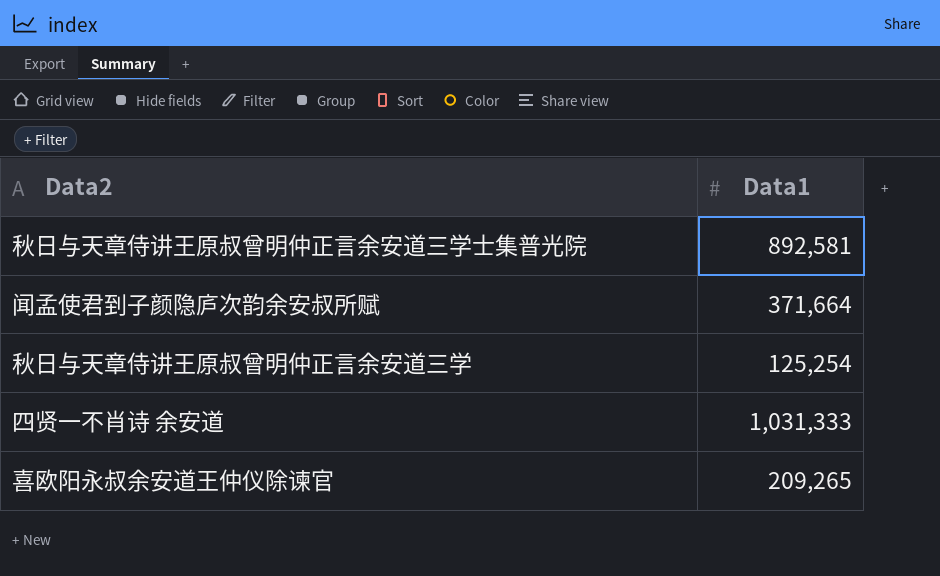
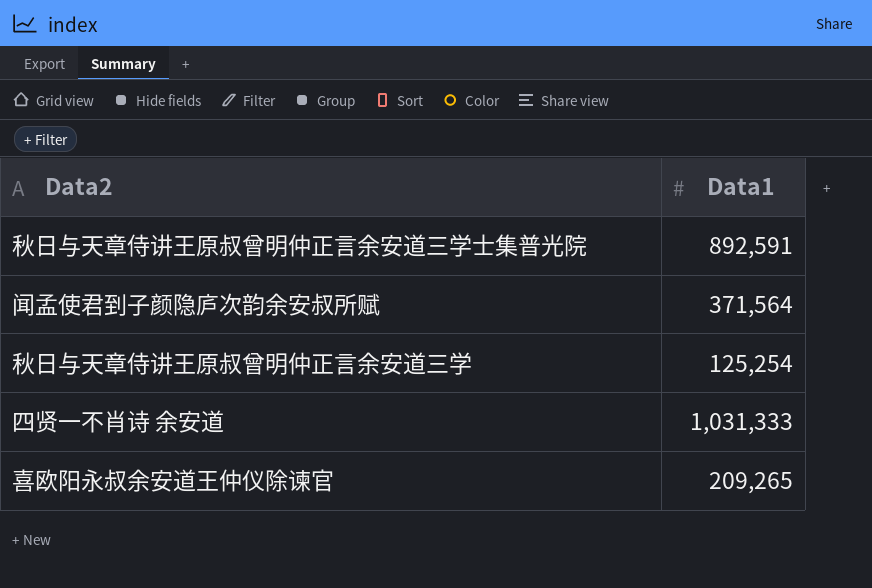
秋日与天章侍讲王原叔曾明仲正言余安道三学士集普光院 | Data1: 892,581 -> 892,591
闻孟使君到子颜隐庐次韵余安叔所赋 | Data1: 371,664 -> 371,564

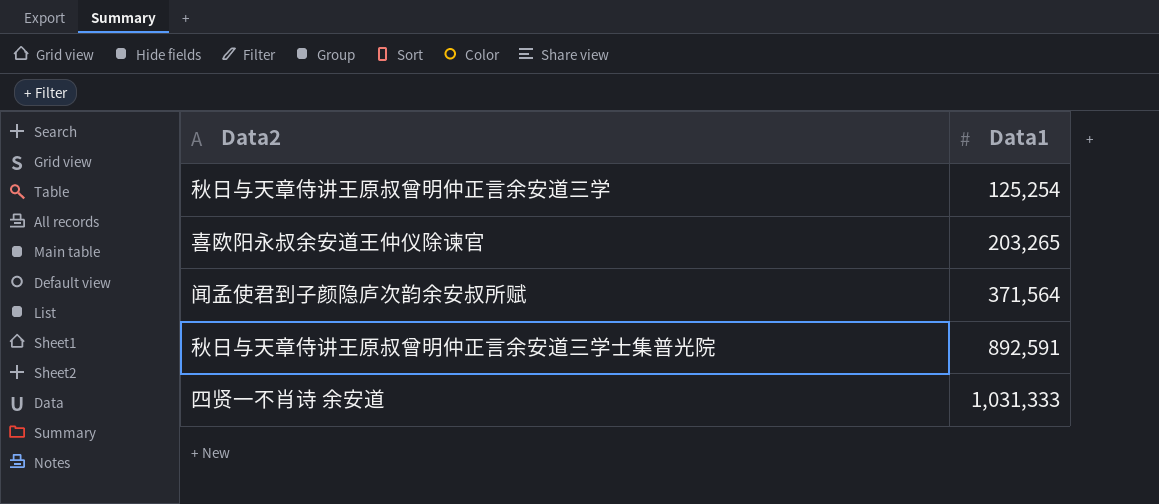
row order: none -> Data1 ascending
喜欧阳永叔余安道王仲仪除谏官 | Data1: 209,265 -> 203,265

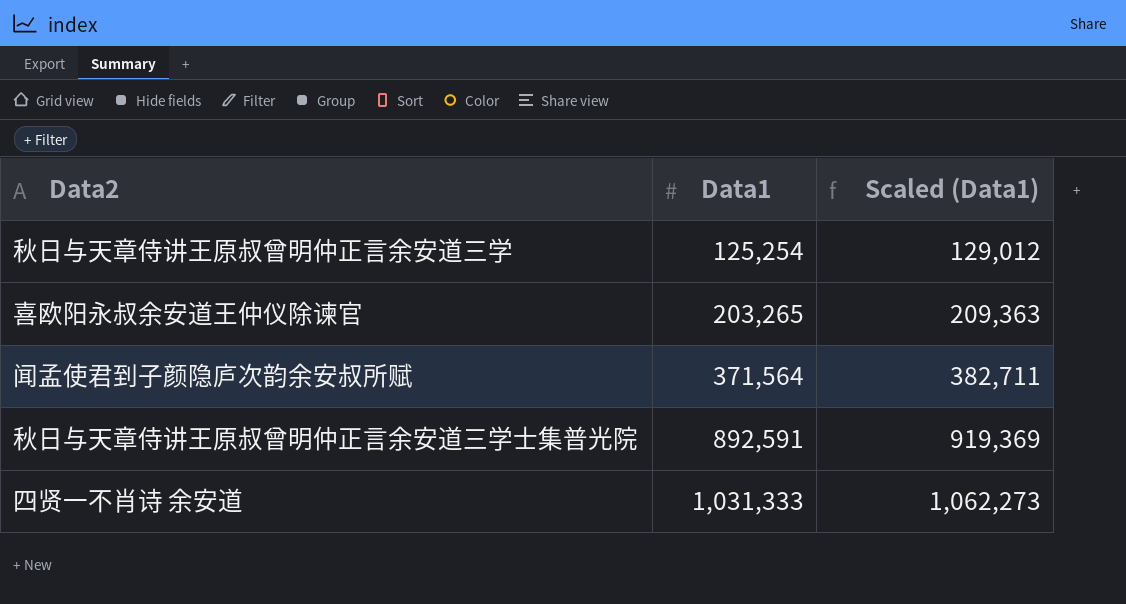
column Scaled (Data1) | formula: none -> [Data1] * 1.03

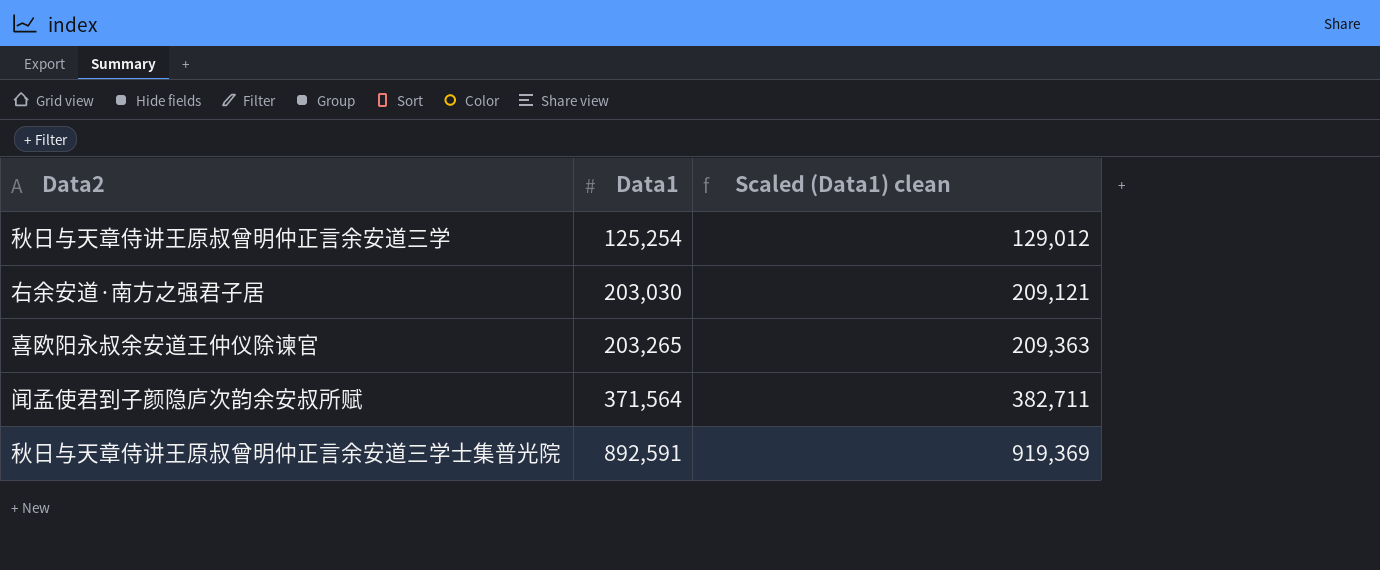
column name: Scaled (Data1) -> Scaled (Data1) clean
row 四贤一不肖诗 余安道: 1,031,333 | 1,062,273 -> none
row 右余安道·南方之强君子居: none -> 203,030 | 209,121

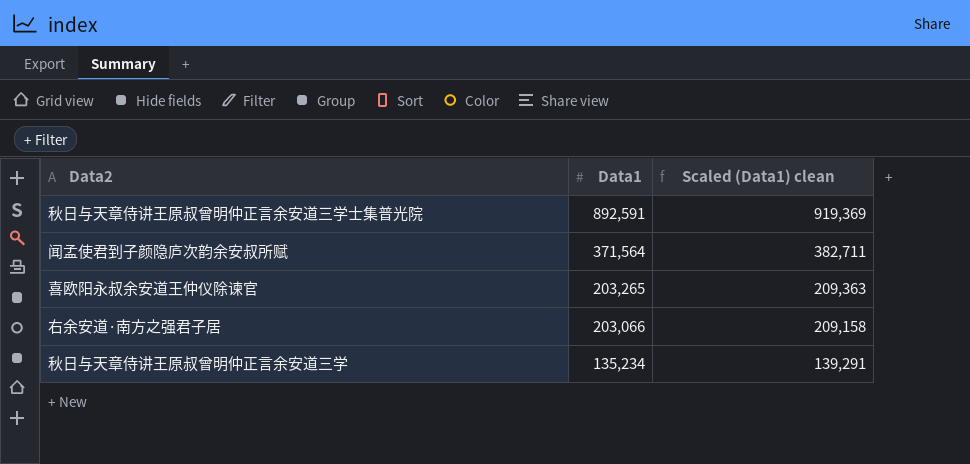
row order: Data1 ascending -> Data1 descending
右余安道·南方之强君子居 | Data1: 203,030 -> 203,066
右余安道·南方之强君子居 | Scaled (Data1) clean: 209,121 -> 209,158
秋日与天章侍讲王原叔曾明仲正言余安道三学 | Data1: 125,254 -> 135,234
秋日与天章侍讲王原叔曾明仲正言余安道三学 | Scaled (Data1) clean: 129,012 -> 139,291

